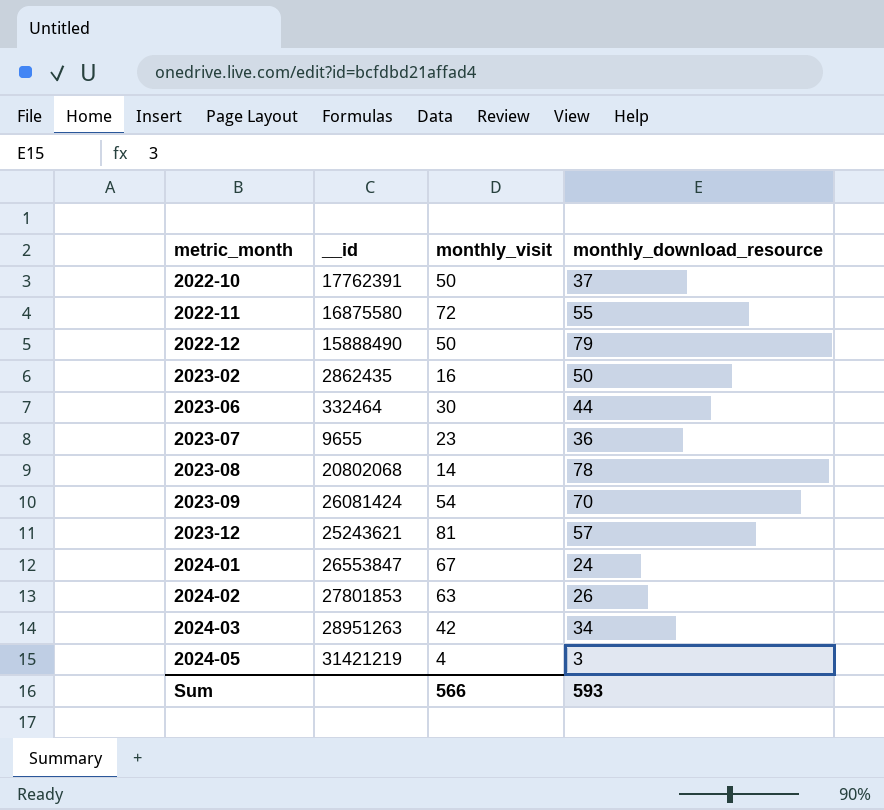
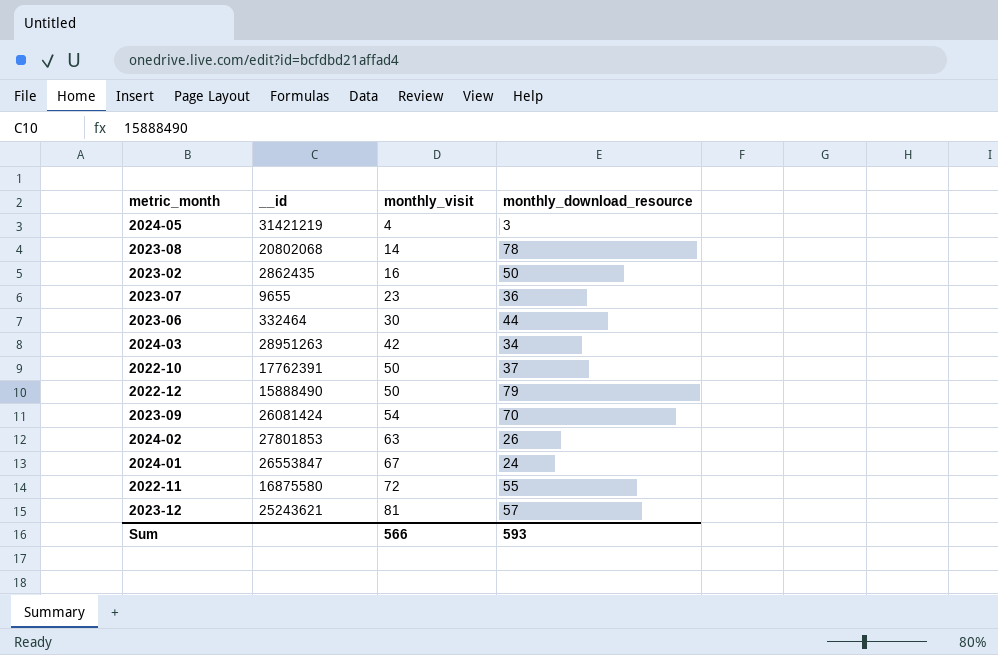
row order: metric_month ascending -> monthly_visit ascending

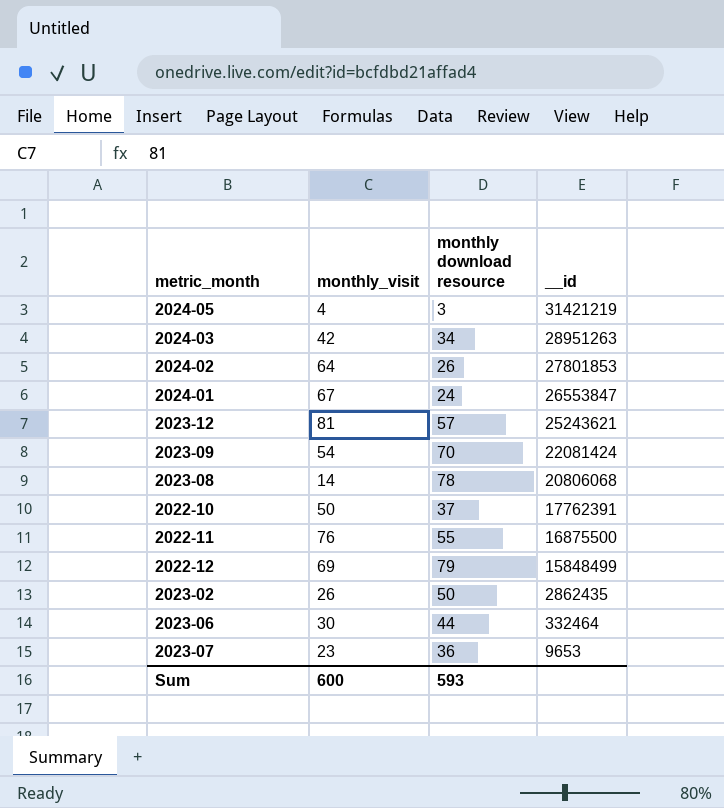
row order: monthly_visit ascending -> __id descending
column name: monthly_download_resource -> monthly download resource
column __id | position: 2 -> 4
2024-02 | monthly_visit: 63 -> 64
2023-09 | __id: 26081424 -> 22081424
2023-08 | __id: 20802068 -> 20806068
2022-11 | monthly_visit: 72 -> 76
2022-11 | __id: 16875580 -> 16875500
2022-12 | monthly_visit: 50 -> 69
2022-12 | __id: 15888490 -> 15848499
2023-02 | monthly_visit: 16 -> 26
2023-07 | __id: 9655 -> 9653
Sum | monthly_visit: 566 -> 600

